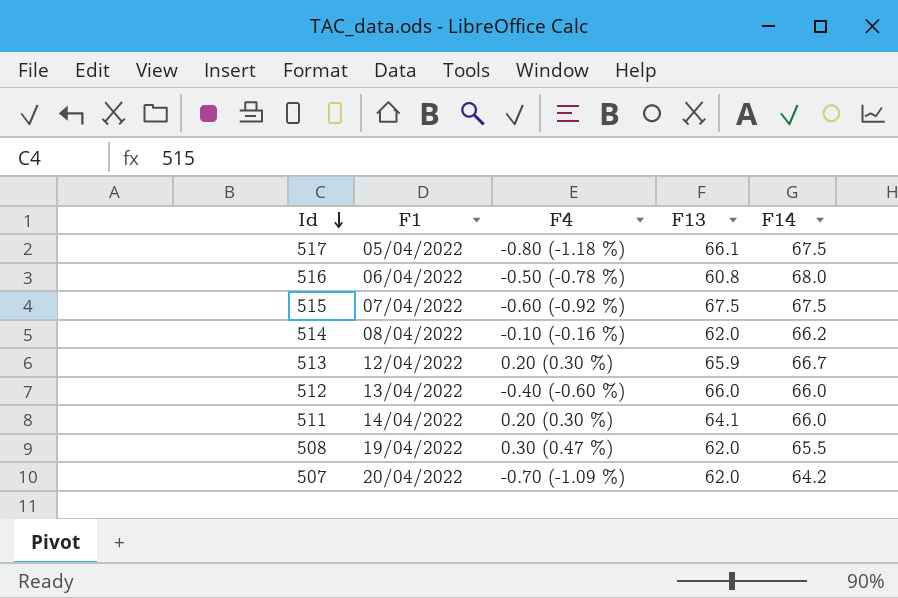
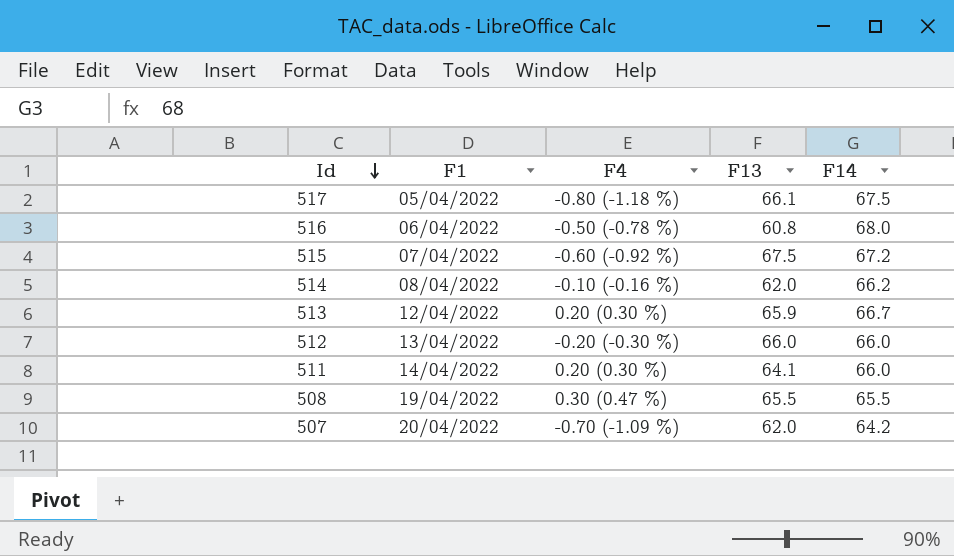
515 | F14: 67.5 -> 67.2
512 | F4: -0.40 (-0.60 %) -> -0.20 (-0.30 %)
508 | F13: 62.0 -> 65.5

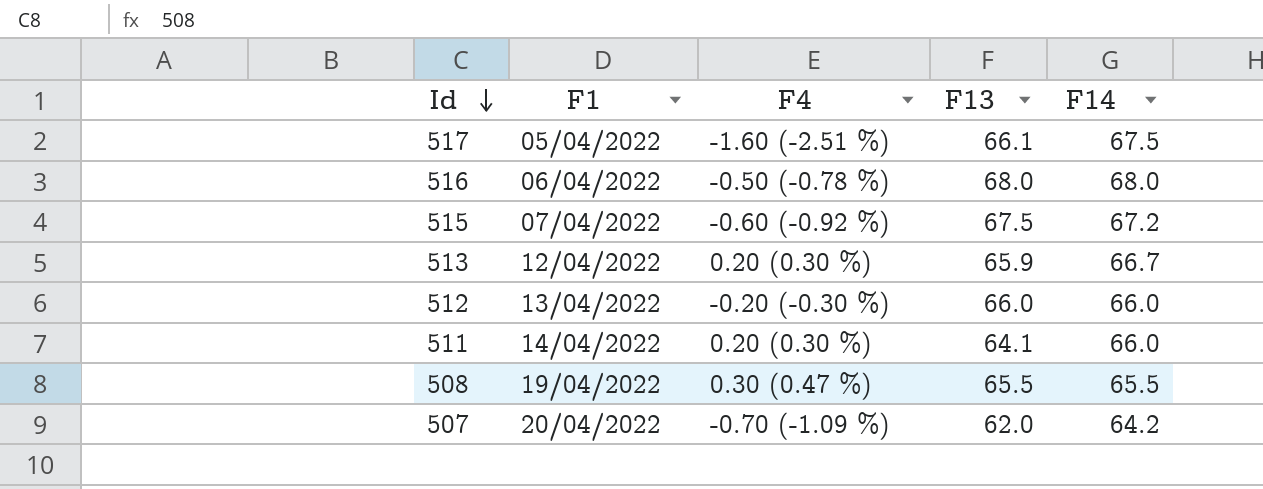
row 514: 08/04/2022 | -0.10 (-0.16 %) | 62.0 | 66.2 -> none
517 | F4: -0.80 (-1.18 %) -> -1.60 (-2.51 %)
516 | F13: 60.8 -> 68.0

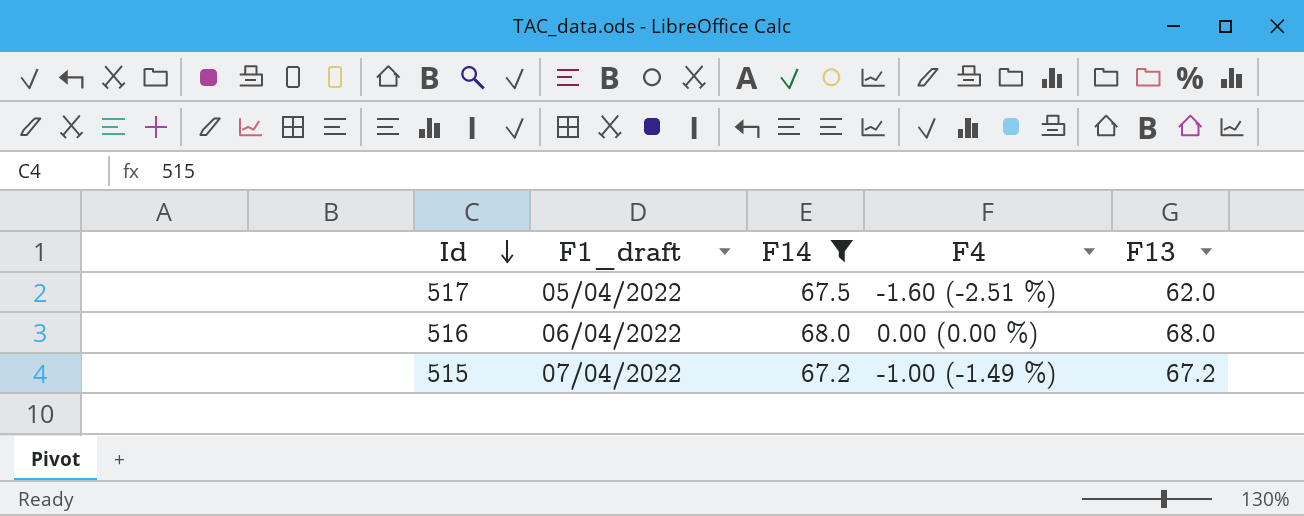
filter: none -> F14 >= 67.2
column name: F1 -> F1_draft
column F14 | position: 5 -> 3
517 | F13: 66.1 -> 62.0
516 | F4: -0.50 (-0.78 %) -> 0.00 (0.00 %)
515 | F4: -0.60 (-0.92 %) -> -1.00 (-1.49 %)
515 | F13: 67.5 -> 67.2

